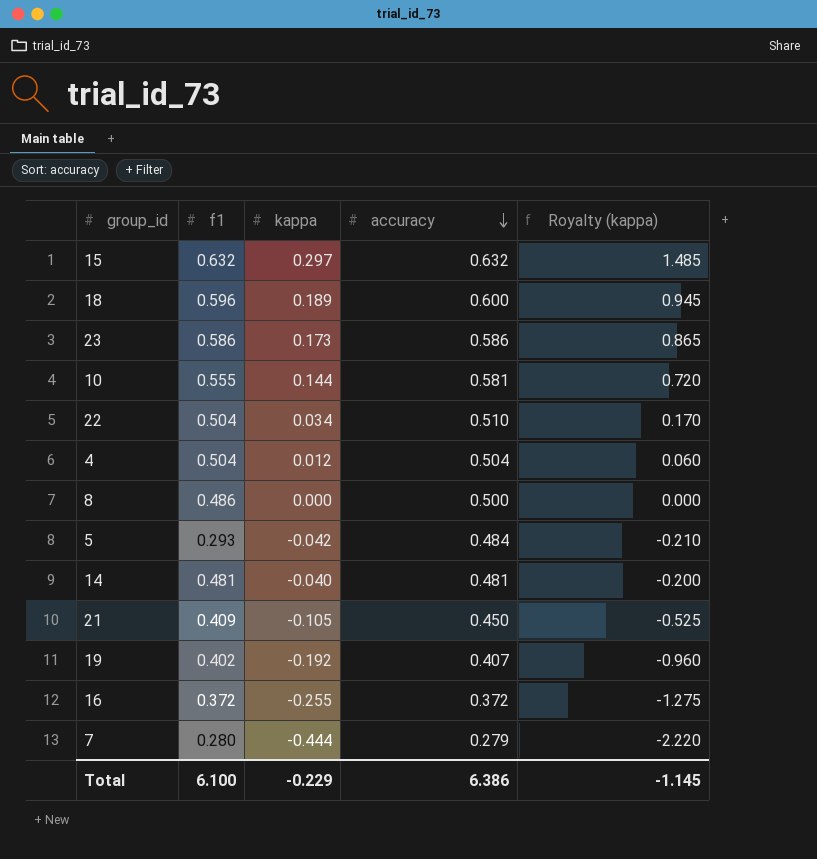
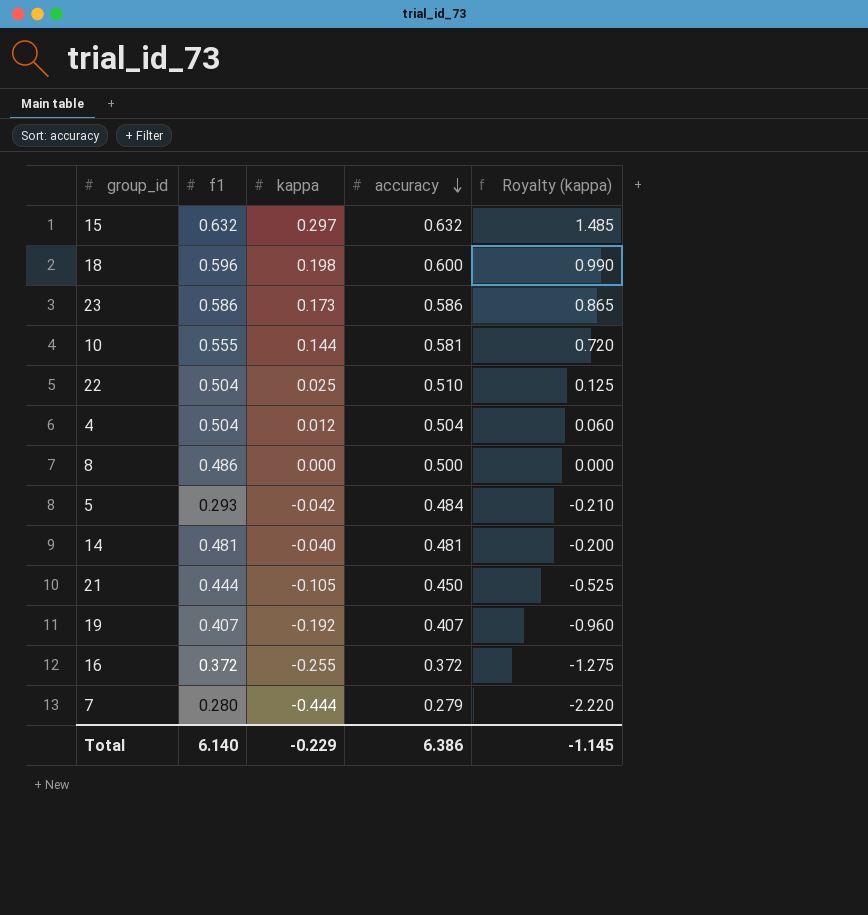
18 | kappa: 0.189 -> 0.198
18 | Royalty (kappa): 0.945 -> 0.990
22 | kappa: 0.034 -> 0.025
22 | Royalty (kappa): 0.170 -> 0.125
21 | f1: 0.409 -> 0.444
19 | f1: 0.402 -> 0.407
Total | f1: 6.100 -> 6.140

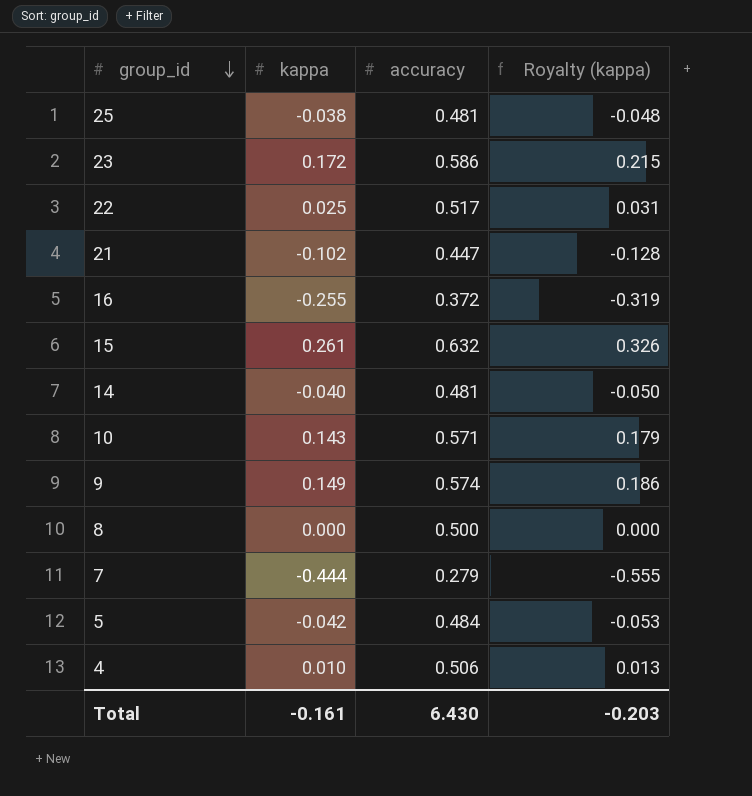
row order: accuracy descending -> group_id descending
column f1 | position: 2 -> none
column Royalty (kappa) | formula: [kappa] * 5 -> [kappa] * 1.25
row 18: 0.596 | 0.198 | 0.600 | 0.990 -> none
row 19: 0.407 | -0.192 | 0.407 | -0.960 -> none
row 25: none -> -0.038 | 0.481 | -0.048
23 | kappa: 0.173 -> 0.172
22 | accuracy: 0.510 -> 0.517
21 | kappa: -0.105 -> -0.102
21 | accuracy: 0.450 -> 0.447
15 | kappa: 0.297 -> 0.261
10 | kappa: 0.144 -> 0.143
10 | accuracy: 0.581 -> 0.571
row 9: none -> 0.149 | 0.574 | 0.186
4 | kappa: 0.012 -> 0.010
4 | accuracy: 0.504 -> 0.506
Total | kappa: -0.229 -> -0.161
Total | accuracy: 6.386 -> 6.430
Total | Royalty (kappa): -1.145 -> -0.203

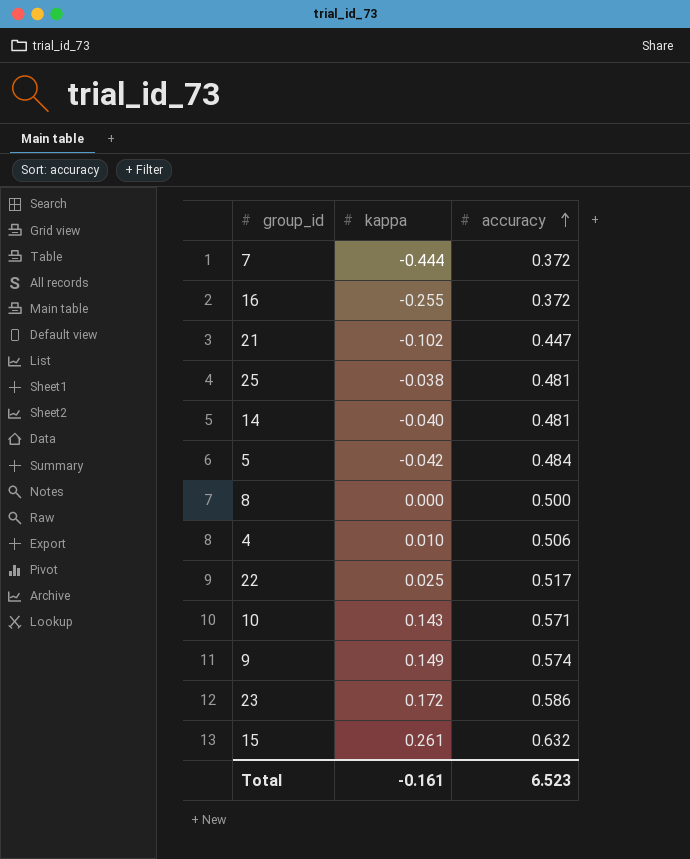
row order: group_id descending -> accuracy ascending
column Royalty (kappa) | formula: [kappa] * 1.25 -> none
7 | accuracy: 0.279 -> 0.372
Total | accuracy: 6.430 -> 6.523

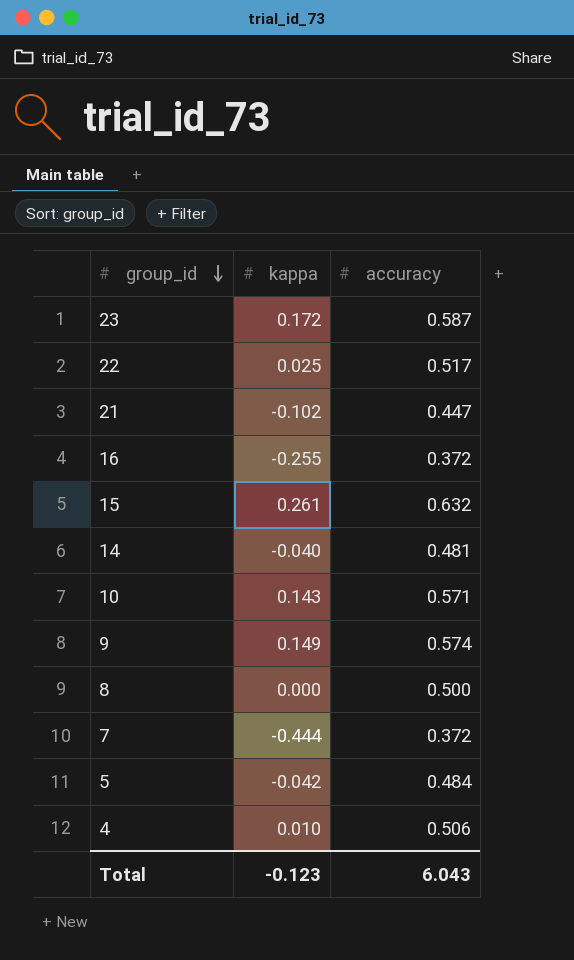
row order: accuracy ascending -> group_id descending
row 25: -0.038 | 0.481 -> none
23 | accuracy: 0.586 -> 0.587
Total | kappa: -0.161 -> -0.123
Total | accuracy: 6.523 -> 6.043

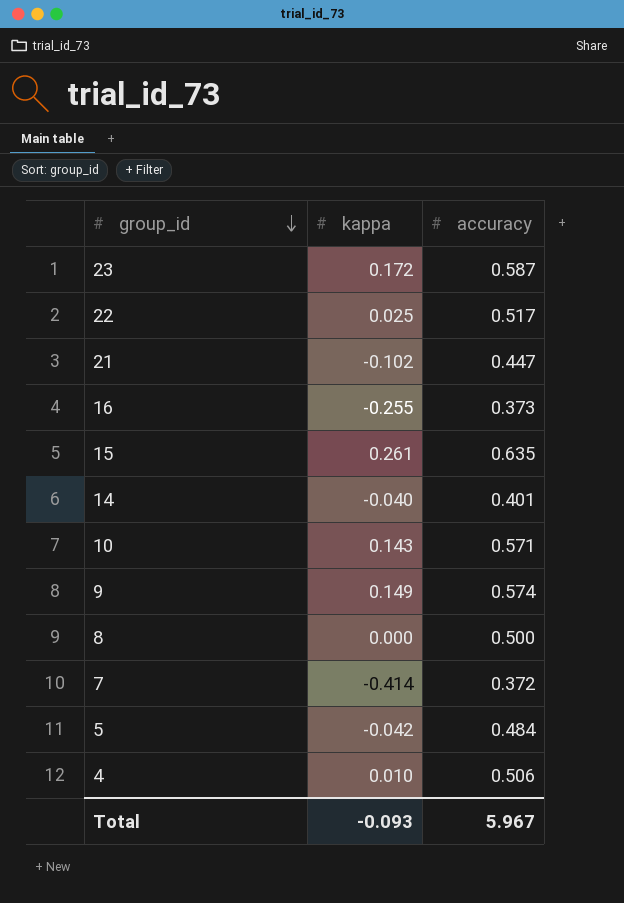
16 | accuracy: 0.372 -> 0.373
15 | accuracy: 0.632 -> 0.635
14 | accuracy: 0.481 -> 0.401
7 | kappa: -0.444 -> -0.414
Total | kappa: -0.123 -> -0.093
Total | accuracy: 6.043 -> 5.967

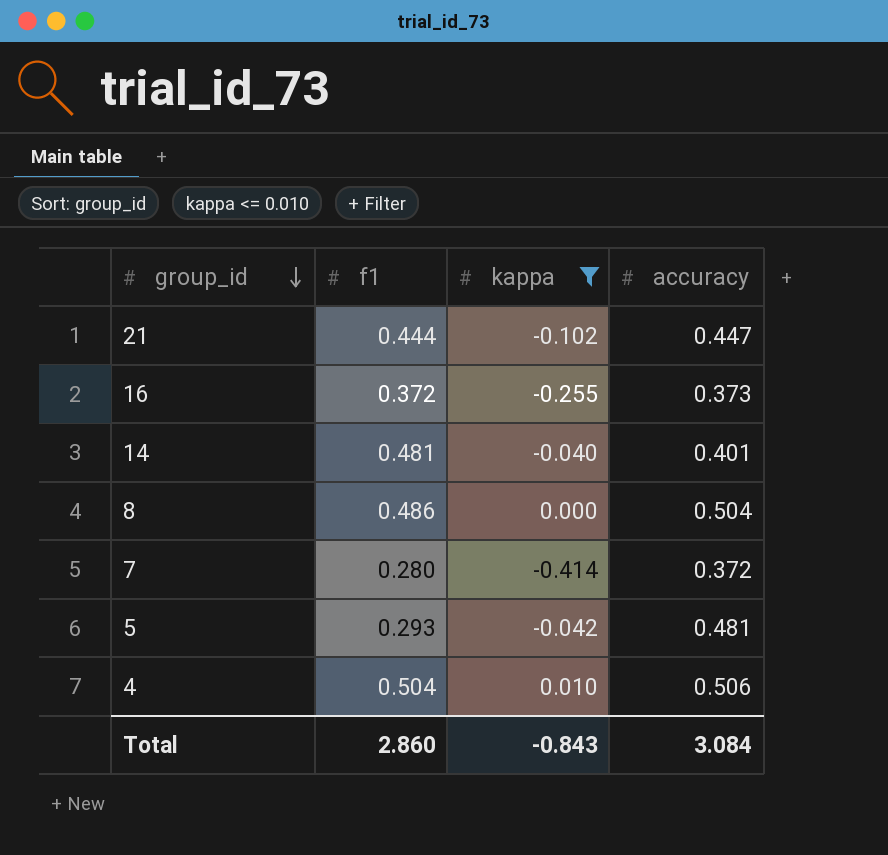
filter: none -> kappa <= 0.010
column f1 | position: none -> 2
8 | accuracy: 0.500 -> 0.504
5 | accuracy: 0.484 -> 0.481
Total | kappa: -0.093 -> -0.843
Total | accuracy: 5.967 -> 3.084

